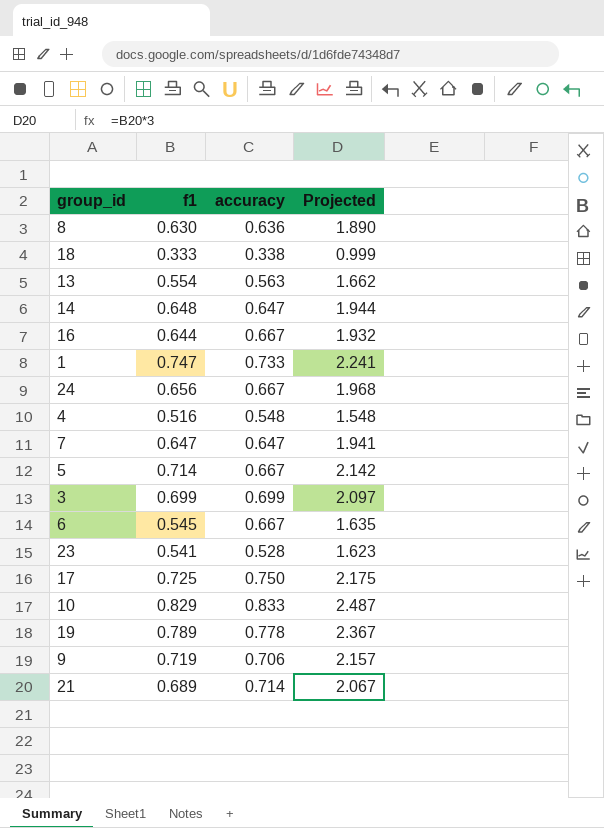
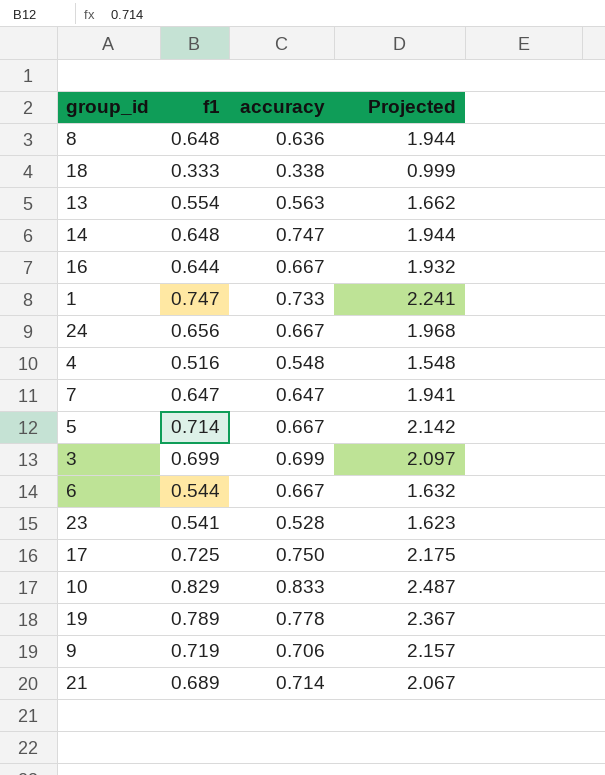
8 | f1: 0.630 -> 0.648
8 | Projected: 1.890 -> 1.944
14 | accuracy: 0.647 -> 0.747
6 | f1: 0.545 -> 0.544
6 | Projected: 1.635 -> 1.632

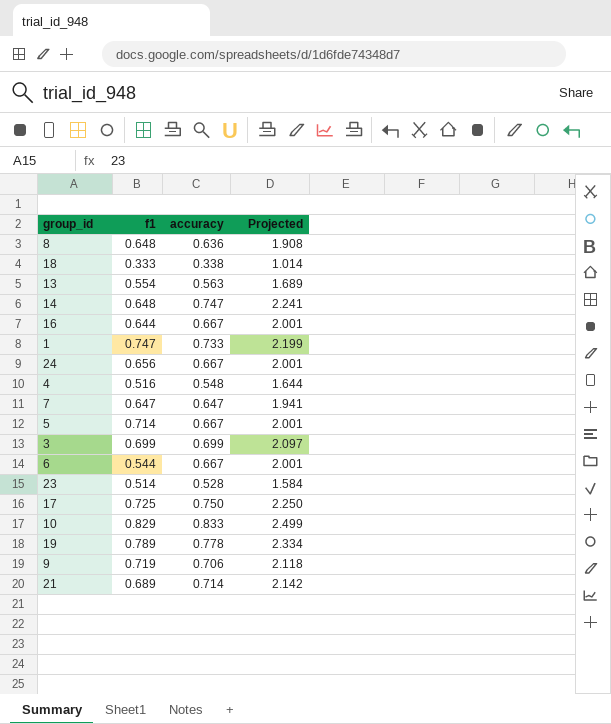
column Projected | formula: [f1] * 3 -> [accuracy] * 3
23 | f1: 0.541 -> 0.514

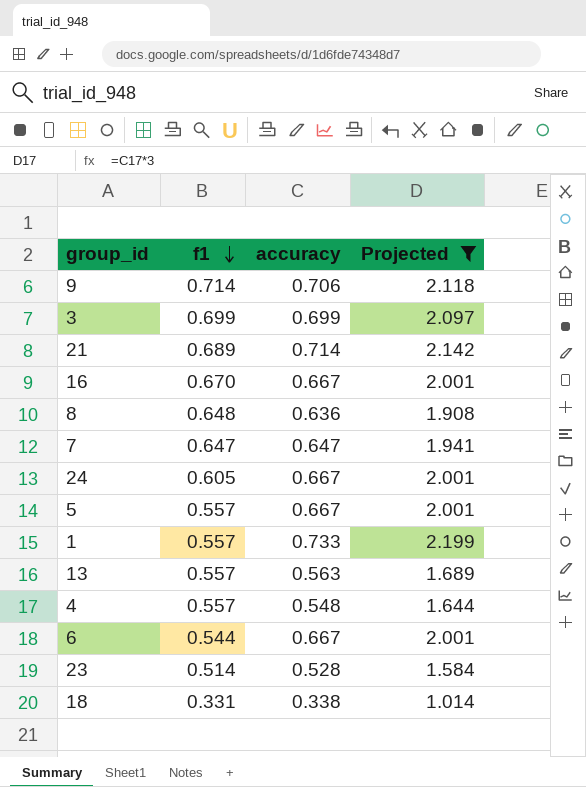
filter: none -> Projected <= 2.199
row order: none -> f1 descending
9 | f1: 0.719 -> 0.714
16 | f1: 0.644 -> 0.670
24 | f1: 0.656 -> 0.605
5 | f1: 0.714 -> 0.557
1 | f1: 0.747 -> 0.557
13 | f1: 0.554 -> 0.557
4 | f1: 0.516 -> 0.557
18 | f1: 0.333 -> 0.331

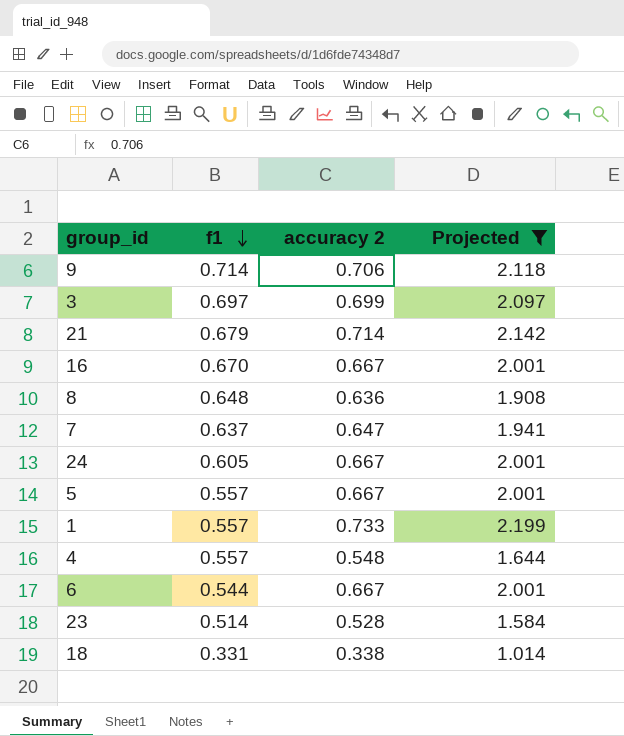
column name: accuracy -> accuracy 2
row 13: 0.557 | 0.563 | 1.689 -> none
3 | f1: 0.699 -> 0.697
21 | f1: 0.689 -> 0.679
7 | f1: 0.647 -> 0.637

